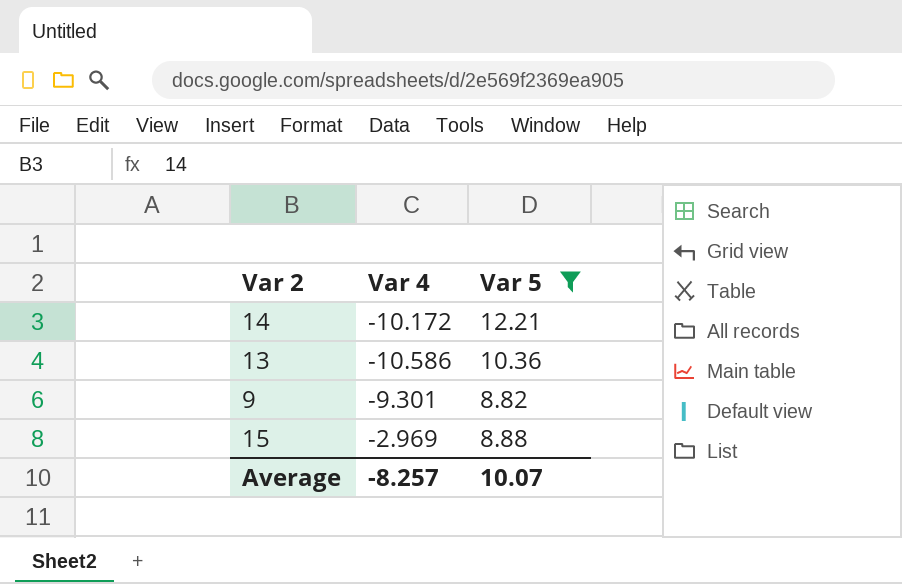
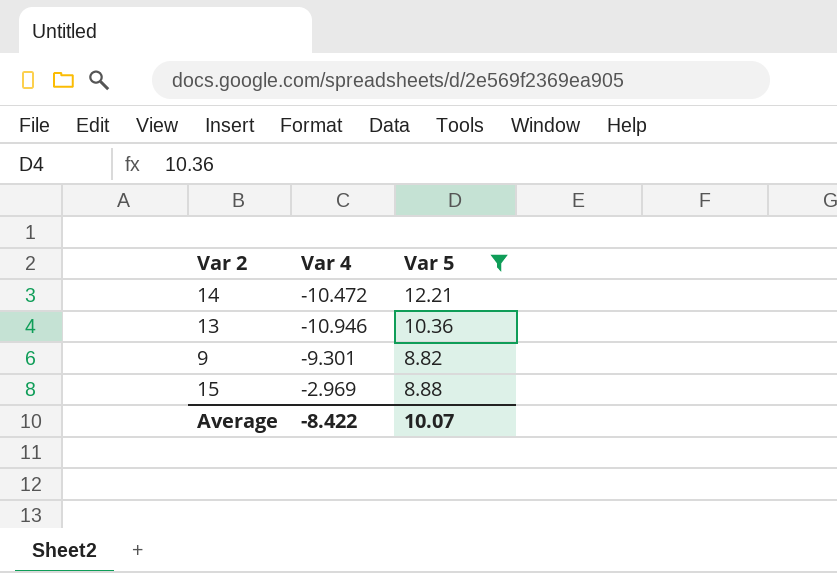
14 | Var 4: -10.172 -> -10.472
13 | Var 4: -10.586 -> -10.946
Average | Var 4: -8.257 -> -8.422

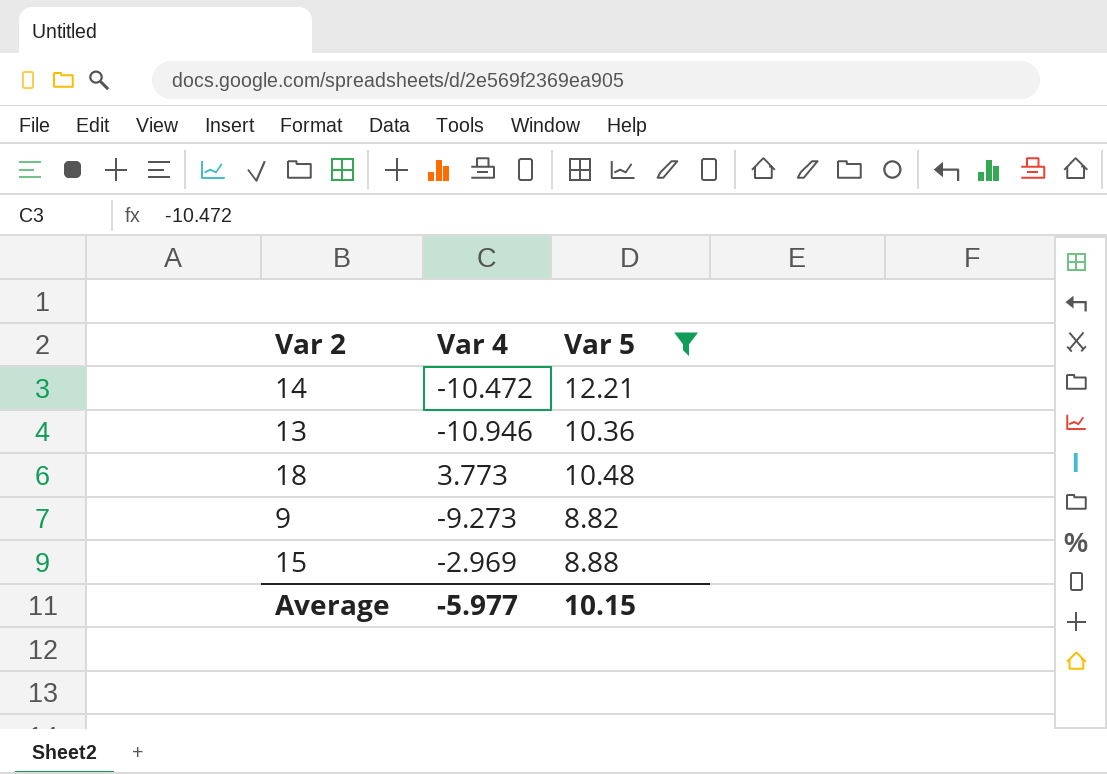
row 18: none -> 3.773 | 10.48
9 | Var 4: -9.301 -> -9.273
Average | Var 4: -8.422 -> -5.977
Average | Var 5: 10.07 -> 10.15

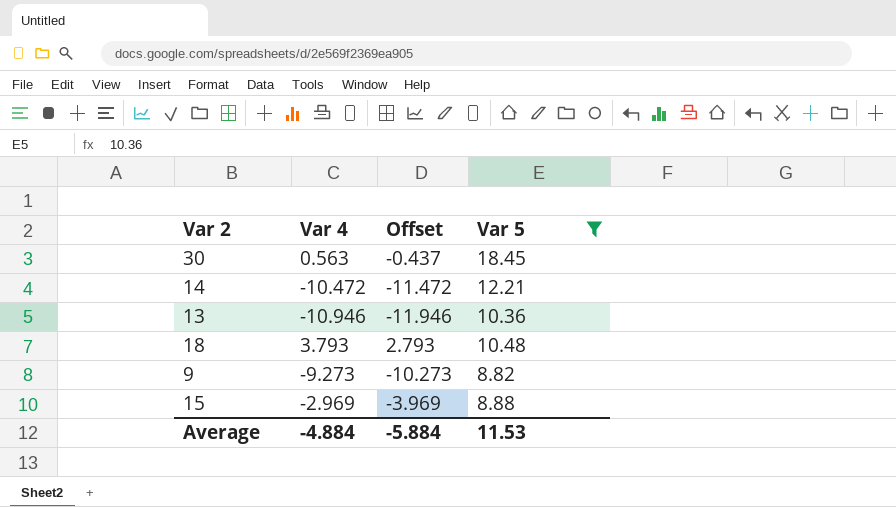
column Offset | formula: none -> [Var 4] - 1
row 30: none -> 0.563 | -0.437 | 18.45
18 | Var 4: 3.773 -> 3.793
Average | Var 4: -5.977 -> -4.884
Average | Var 5: 10.15 -> 11.53

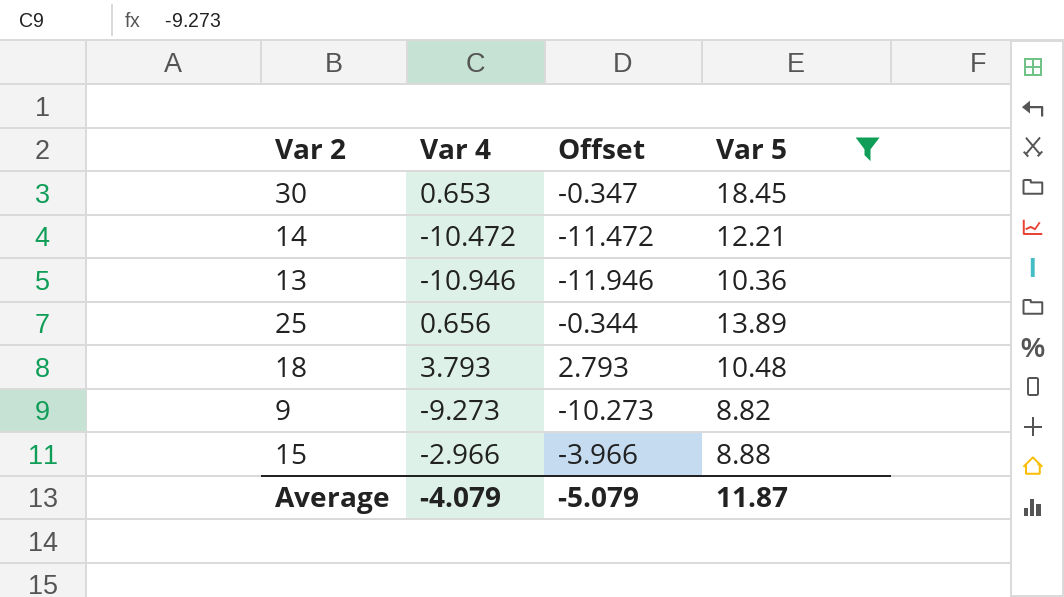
30 | Var 4: 0.563 -> 0.653
30 | Offset: -0.437 -> -0.347
row 25: none -> 0.656 | -0.344 | 13.89
15 | Var 4: -2.969 -> -2.966
15 | Offset: -3.969 -> -3.966
Average | Var 4: -4.884 -> -4.079
Average | Offset: -5.884 -> -5.079
Average | Var 5: 11.53 -> 11.87

